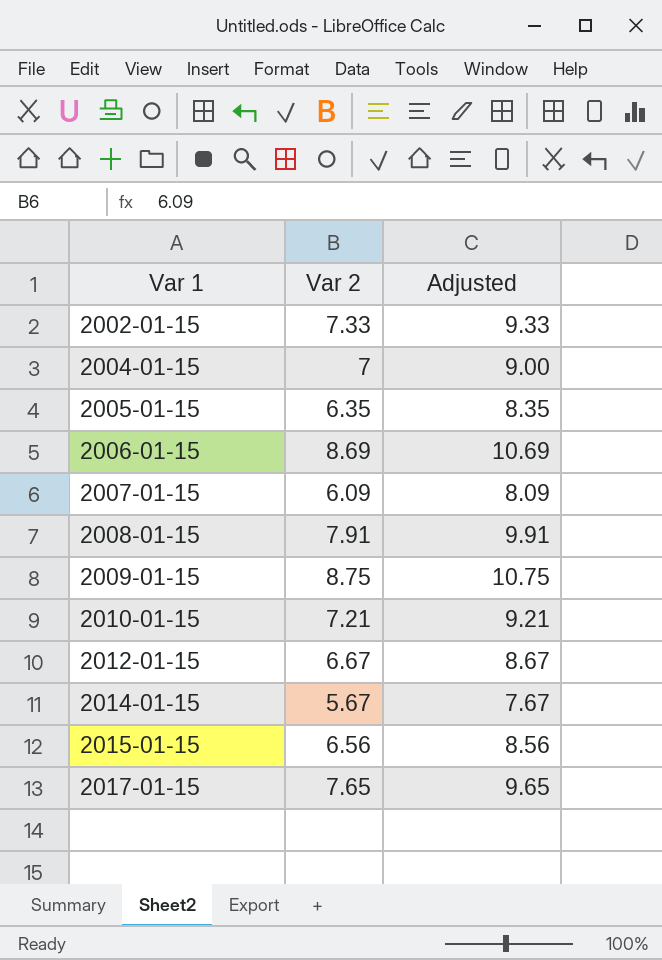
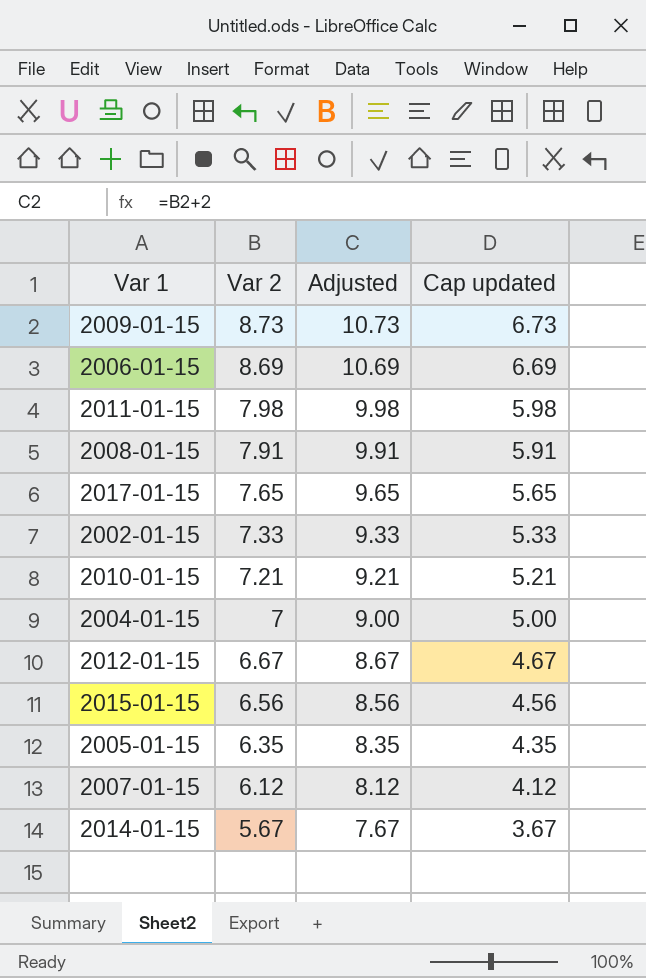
row order: Var 1 ascending -> Var 2 descending
column Cap updated | formula: none -> [Var 2] - 2
2009-01-15 | Var 2: 8.75 -> 8.73
2009-01-15 | Adjusted: 10.75 -> 10.73
row 2011-01-15: none -> 7.98 | 9.98 | 5.98
2007-01-15 | Var 2: 6.09 -> 6.12
2007-01-15 | Adjusted: 8.09 -> 8.12

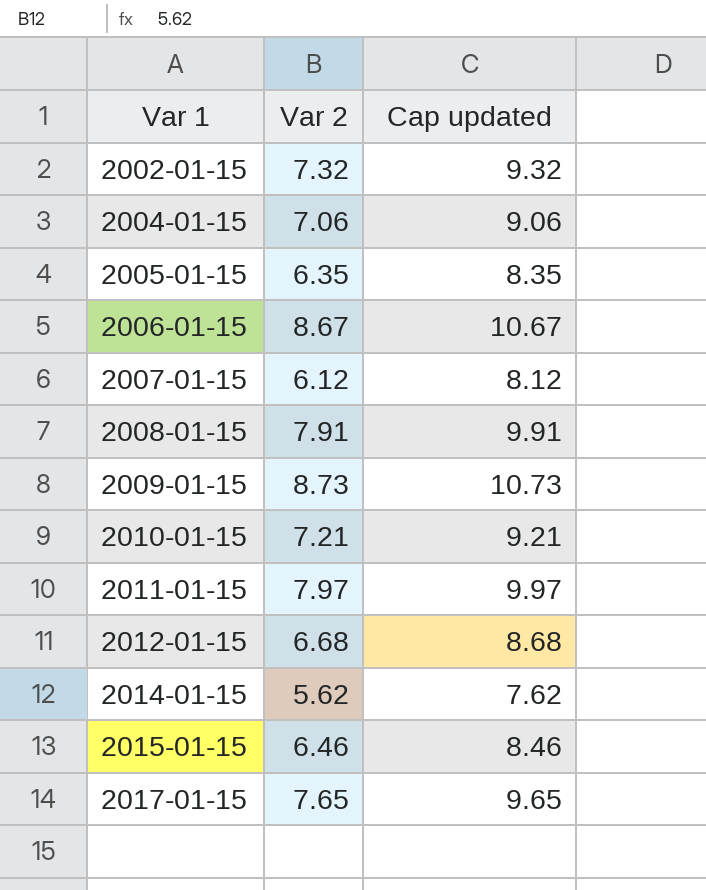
row order: Var 2 descending -> Var 1 ascending
column Adjusted | formula: [Var 2] + 2 -> none
column Cap updated | formula: [Var 2] - 2 -> [Var 2] + 2
2002-01-15 | Var 2: 7.33 -> 7.32
2004-01-15 | Var 2: 7 -> 7.06
2006-01-15 | Var 2: 8.69 -> 8.67
2011-01-15 | Var 2: 7.98 -> 7.97
2012-01-15 | Var 2: 6.67 -> 6.68
2014-01-15 | Var 2: 5.67 -> 5.62
2015-01-15 | Var 2: 6.56 -> 6.46

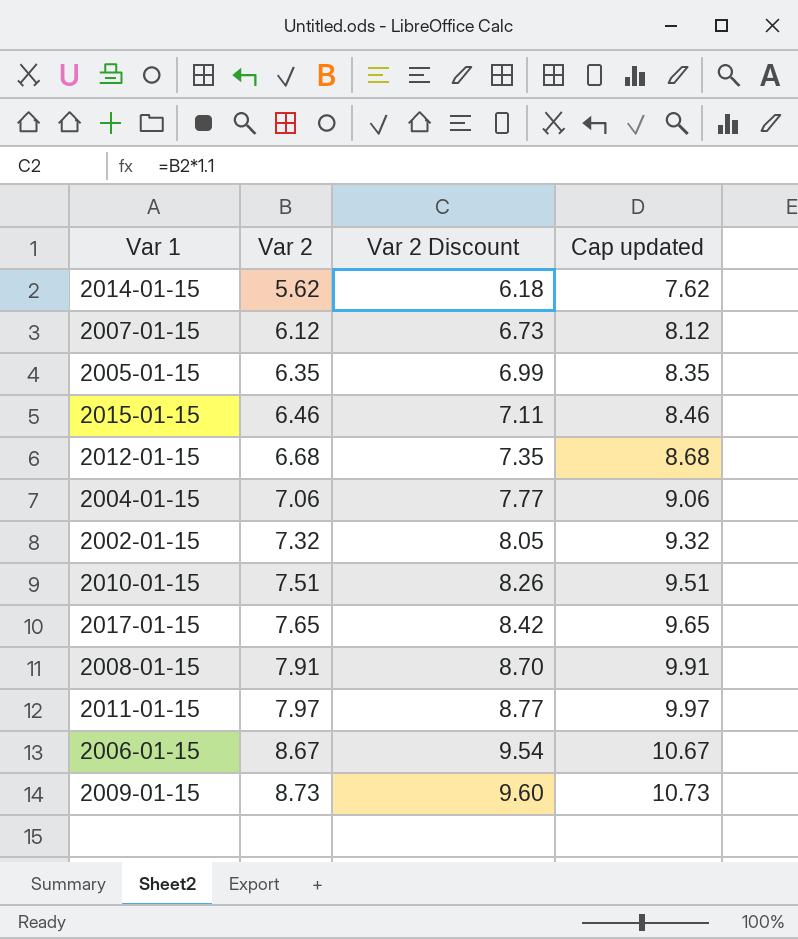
row order: Var 1 ascending -> Var 2 ascending
column Var 2 Discount | formula: none -> [Var 2] * 1.1
2010-01-15 | Var 2: 7.21 -> 7.51
2010-01-15 | Cap updated: 9.21 -> 9.51

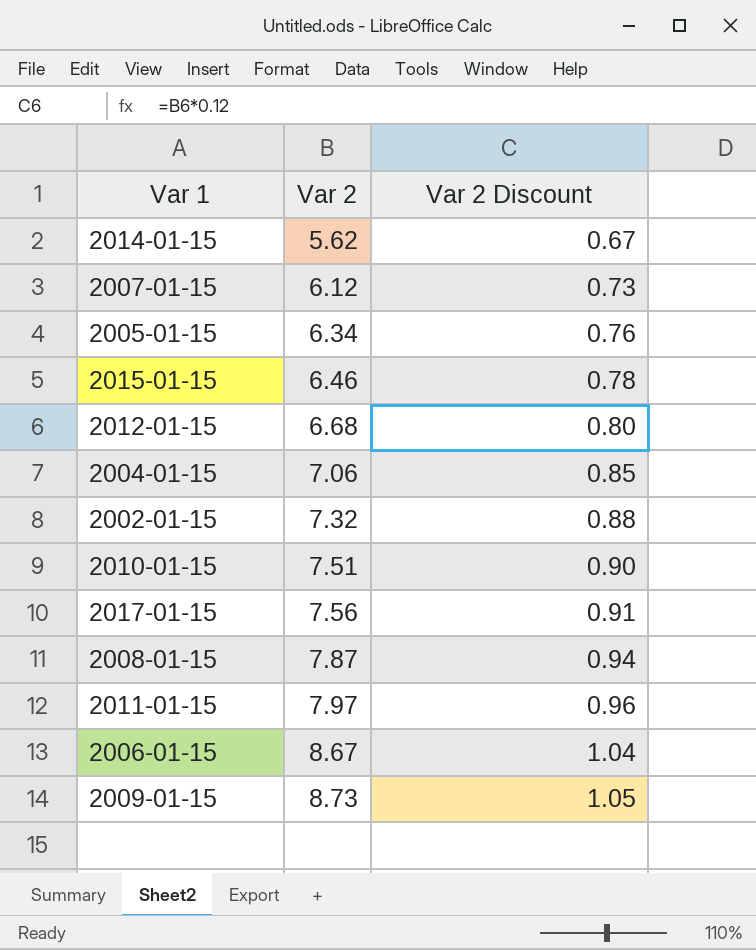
column Cap updated | formula: [Var 2] + 2 -> none
column Var 2 Discount | formula: [Var 2] * 1.1 -> [Var 2] * 0.12
2005-01-15 | Var 2: 6.35 -> 6.34
2017-01-15 | Var 2: 7.65 -> 7.56
2008-01-15 | Var 2: 7.91 -> 7.87

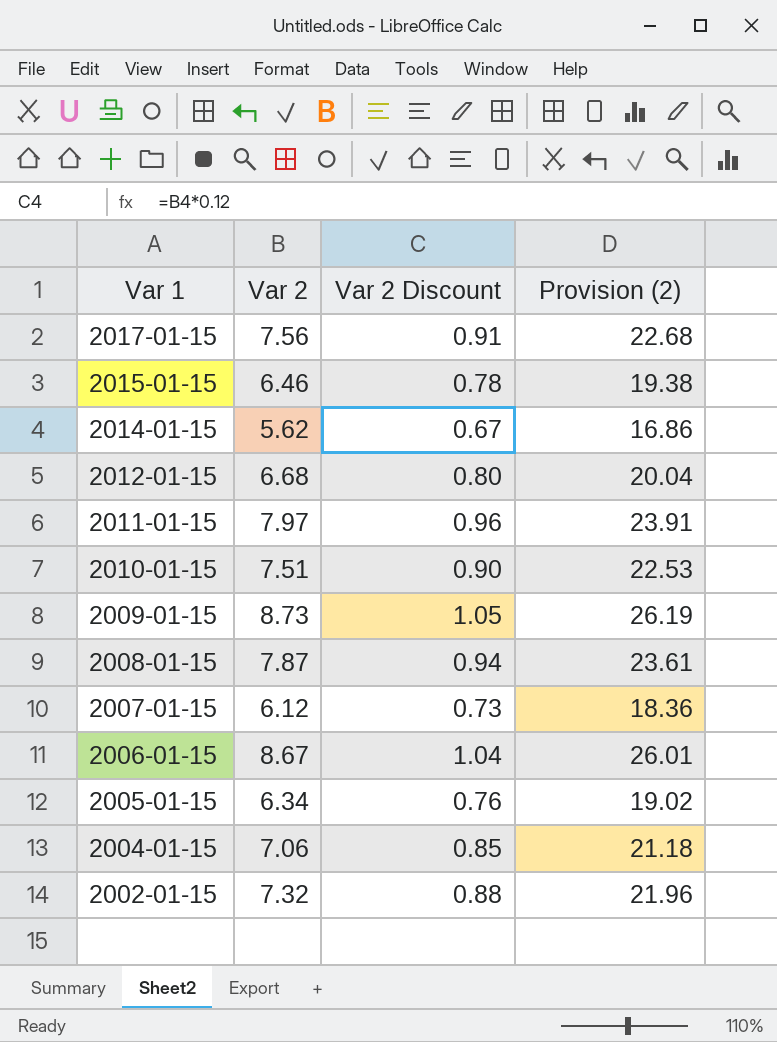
row order: Var 2 ascending -> Var 1 descending
column Provision (2) | formula: none -> [Var 2] * 3

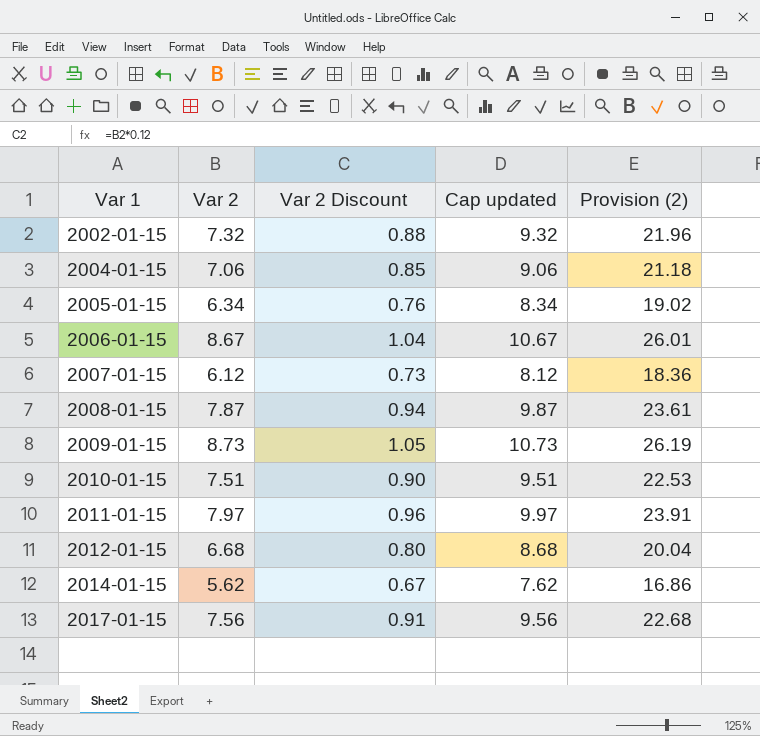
row order: Var 1 descending -> Var 1 ascending
column Cap updated | formula: none -> [Var 2] + 2
row 2015-01-15: 6.46 | 0.78 | 19.38 -> none

